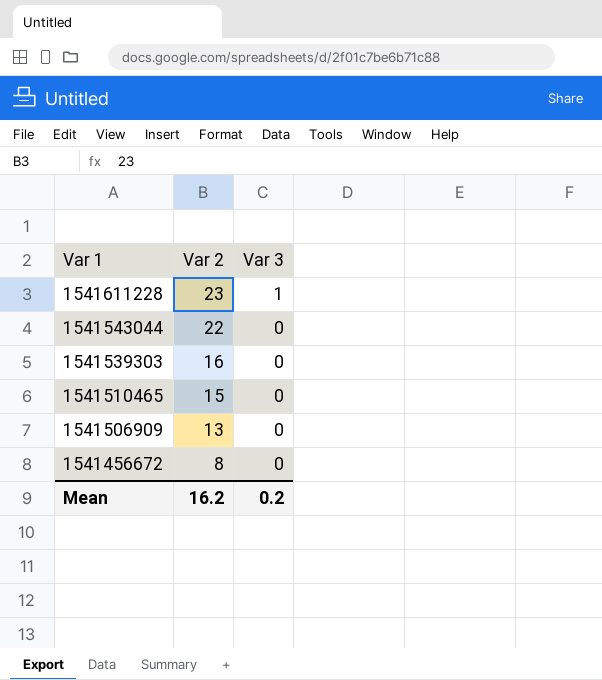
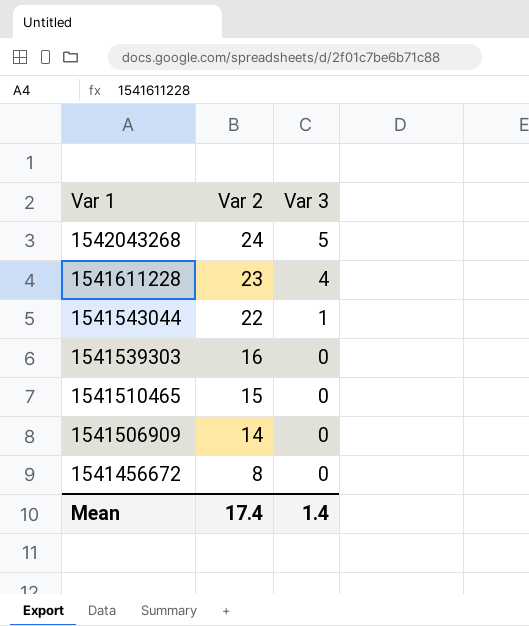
row 1542043268: none -> 24 | 5
1541611228 | Var 3: 1 -> 4
1541543044 | Var 3: 0 -> 1
1541506909 | Var 2: 13 -> 14
Mean | Var 2: 16.2 -> 17.4
Mean | Var 3: 0.2 -> 1.4

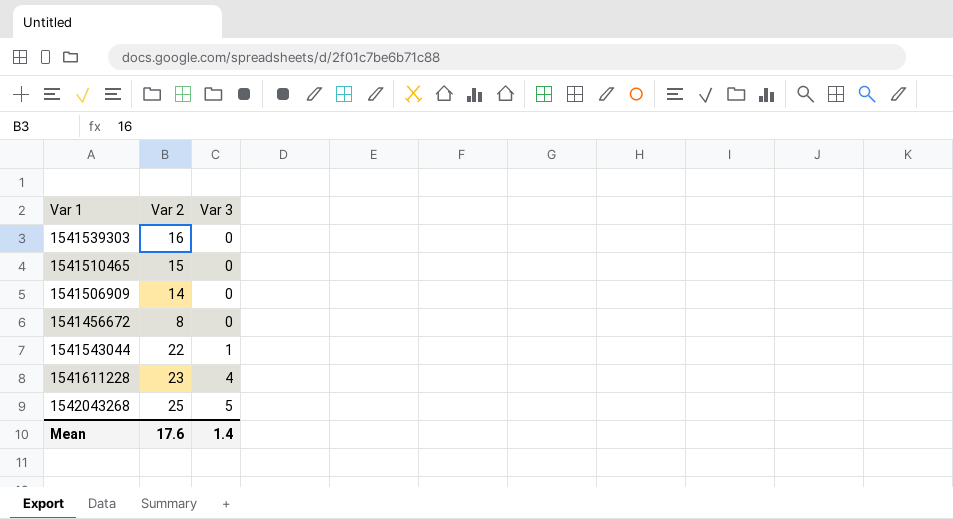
row order: Var 1 descending -> Var 3 ascending
1542043268 | Var 2: 24 -> 25
Mean | Var 2: 17.4 -> 17.6

